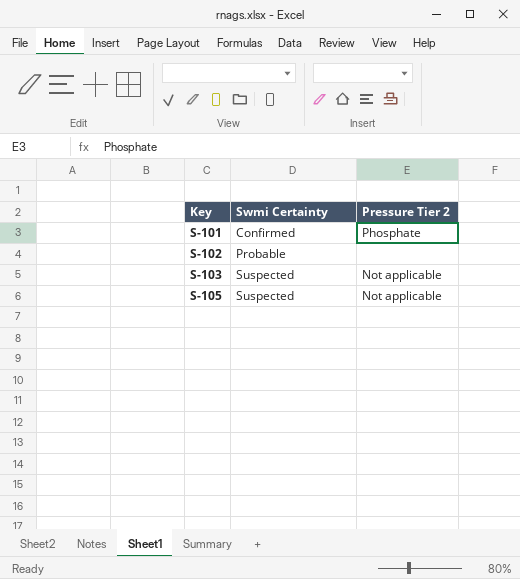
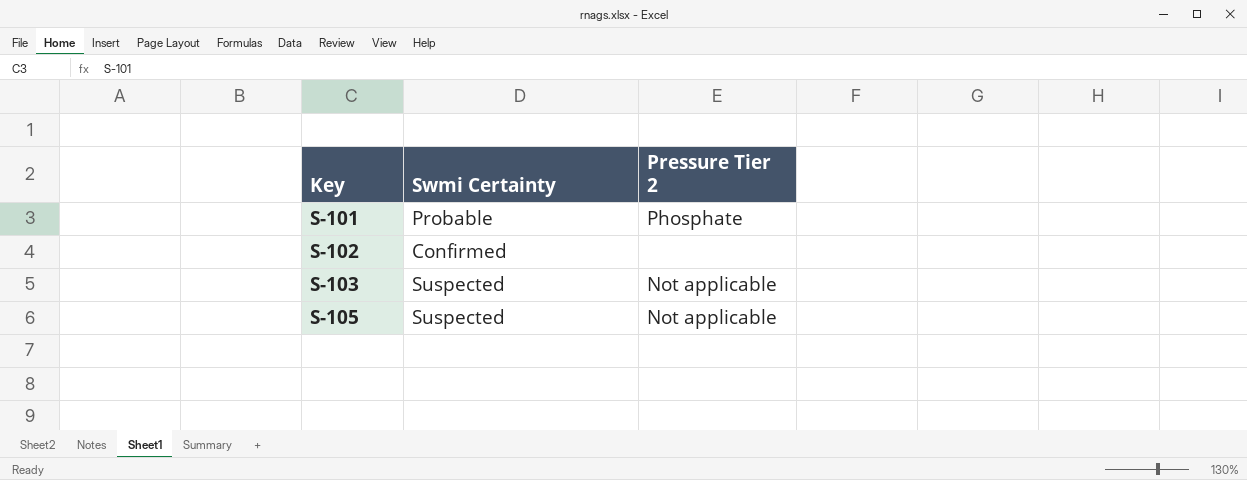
S-101 | Swmi Certainty: Confirmed -> Probable
S-102 | Swmi Certainty: Probable -> Confirmed

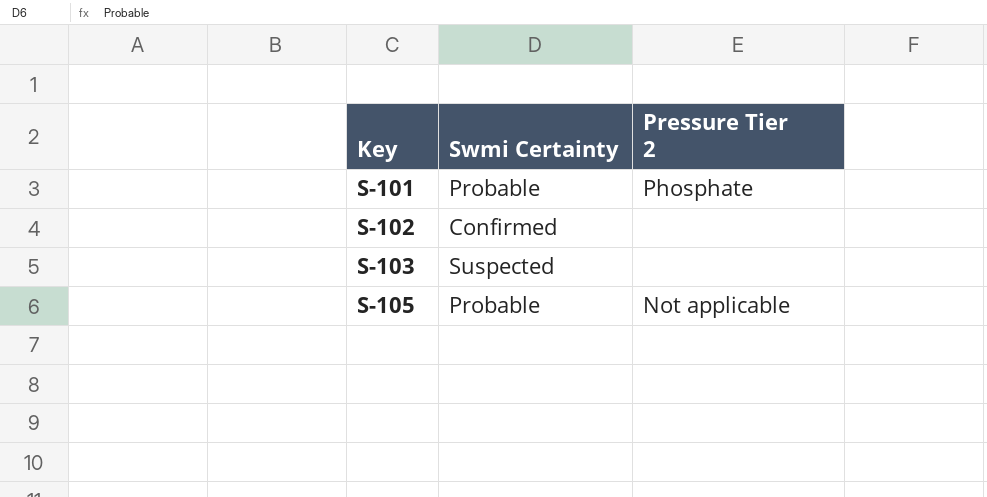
S-103 | Pressure Tier 2: Not applicable -> none
S-105 | Swmi Certainty: Suspected -> Probable

